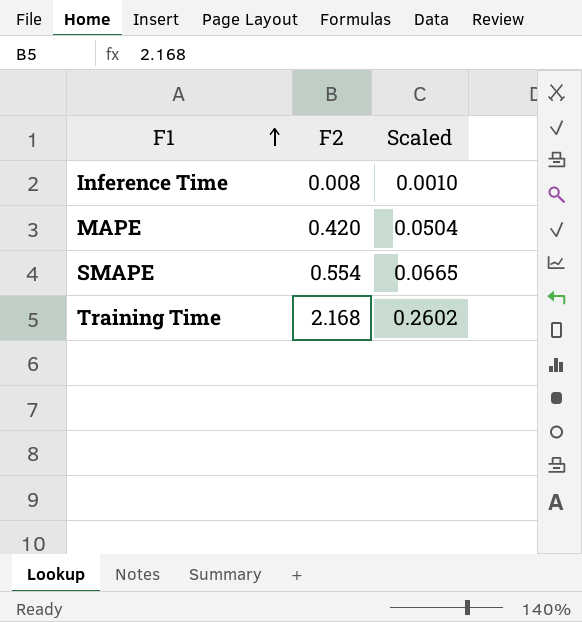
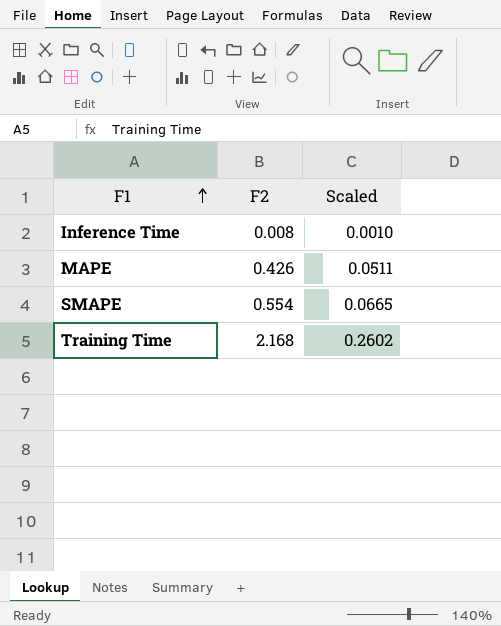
MAPE | F2: 0.420 -> 0.426
MAPE | Scaled: 0.0504 -> 0.0511

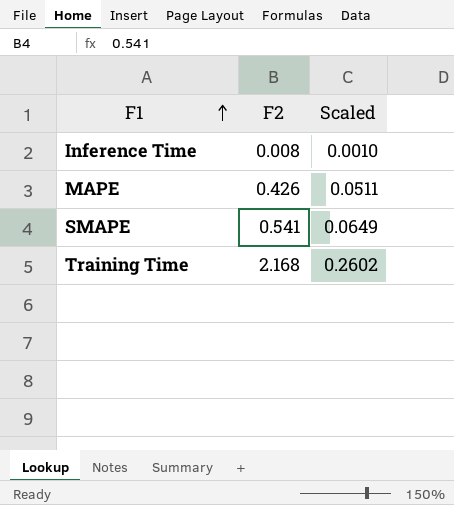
SMAPE | F2: 0.554 -> 0.541
SMAPE | Scaled: 0.0665 -> 0.0649

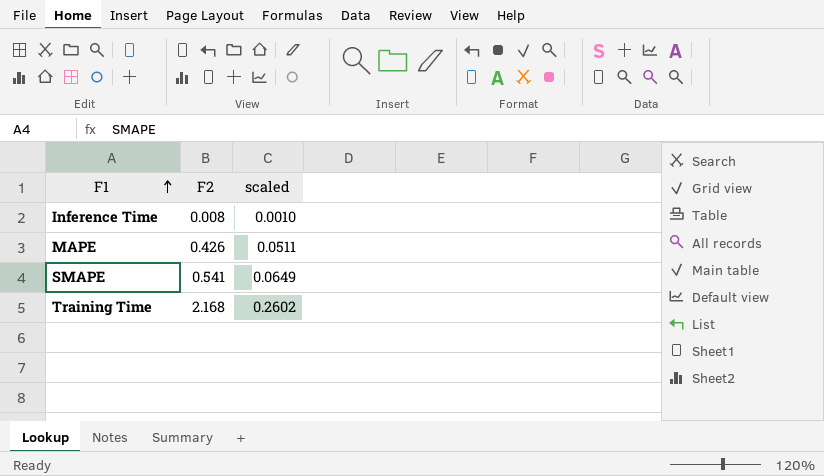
column name: Scaled -> scaled

